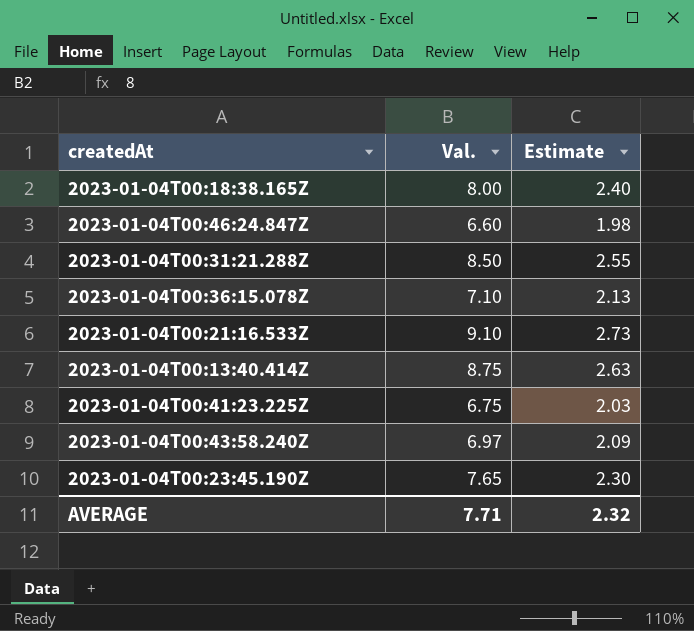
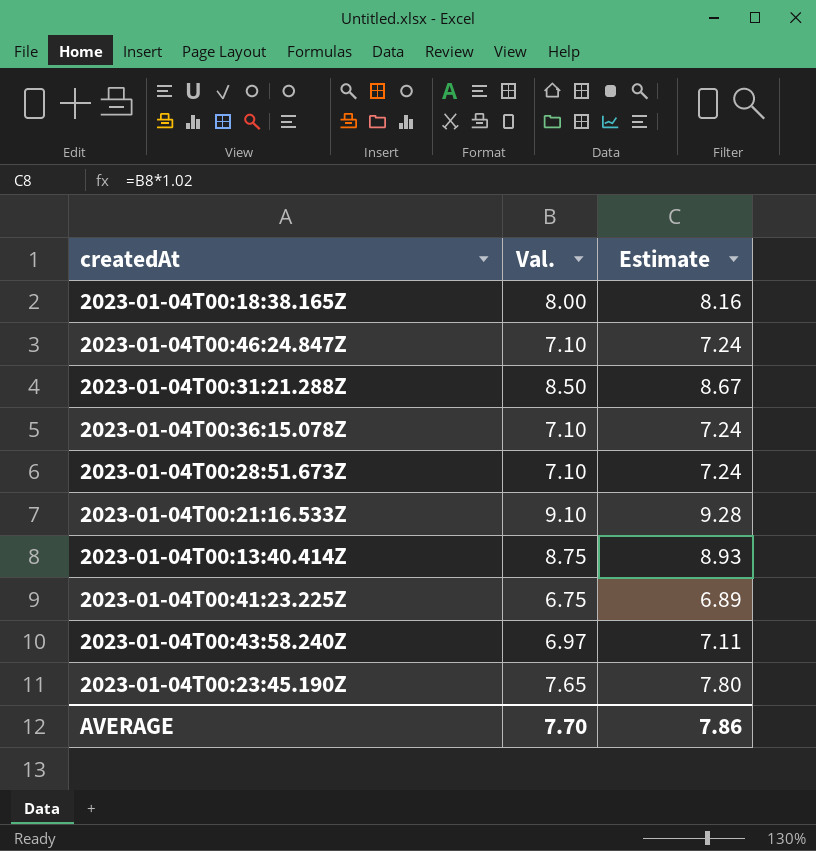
column Estimate | formula: [Val.] * 0.3 -> [Val.] * 1.02
2023-01-04T00:46:24.847Z | Val.: 6.60 -> 7.10
row 2023-01-04T00:28:51.673Z: none -> 7.10 | 7.24
AVERAGE | Val.: 7.71 -> 7.70
AVERAGE | Estimate: 2.32 -> 7.86

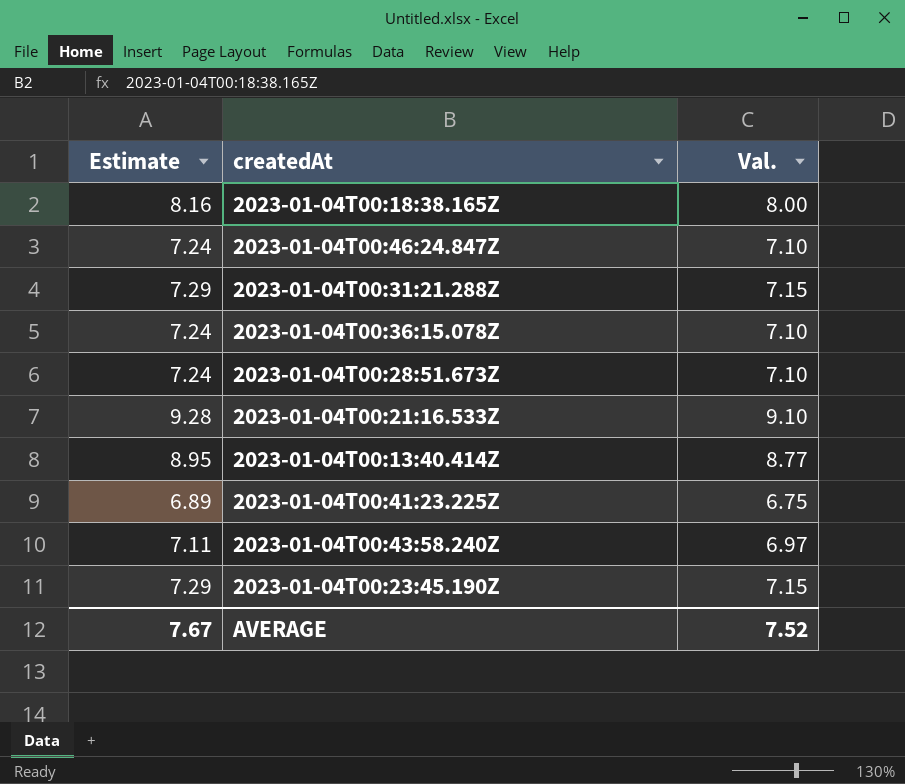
column Estimate | position: 3 -> 1
2023-01-04T00:31:21.288Z | Estimate: 8.67 -> 7.29
2023-01-04T00:31:21.288Z | Val.: 8.50 -> 7.15
2023-01-04T00:13:40.414Z | Estimate: 8.93 -> 8.95
2023-01-04T00:13:40.414Z | Val.: 8.75 -> 8.77
2023-01-04T00:23:45.190Z | Estimate: 7.80 -> 7.29
2023-01-04T00:23:45.190Z | Val.: 7.65 -> 7.15
AVERAGE | Estimate: 7.86 -> 7.67
AVERAGE | Val.: 7.70 -> 7.52

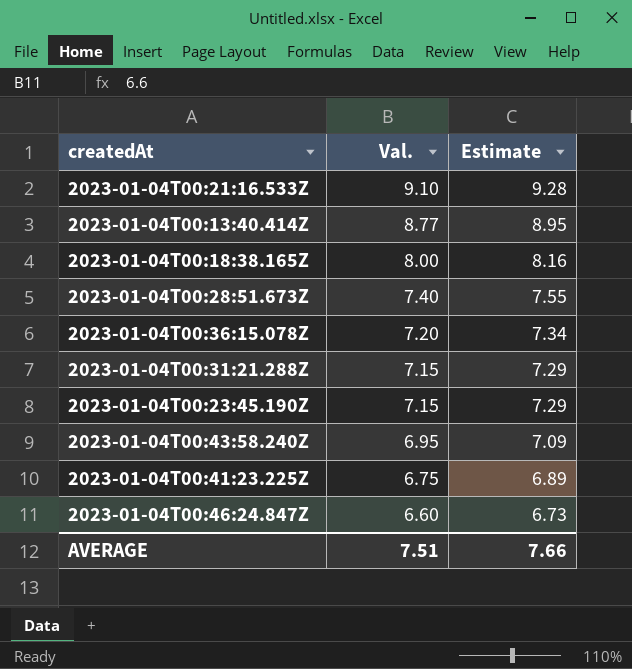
row order: none -> Val. descending
column Estimate | position: 1 -> 3
2023-01-04T00:28:51.673Z | Val.: 7.10 -> 7.40
2023-01-04T00:28:51.673Z | Estimate: 7.24 -> 7.55
2023-01-04T00:36:15.078Z | Val.: 7.10 -> 7.20
2023-01-04T00:36:15.078Z | Estimate: 7.24 -> 7.34
2023-01-04T00:43:58.240Z | Val.: 6.97 -> 6.95
2023-01-04T00:43:58.240Z | Estimate: 7.11 -> 7.09
2023-01-04T00:46:24.847Z | Val.: 7.10 -> 6.60
2023-01-04T00:46:24.847Z | Estimate: 7.24 -> 6.73
AVERAGE | Val.: 7.52 -> 7.51
AVERAGE | Estimate: 7.67 -> 7.66

